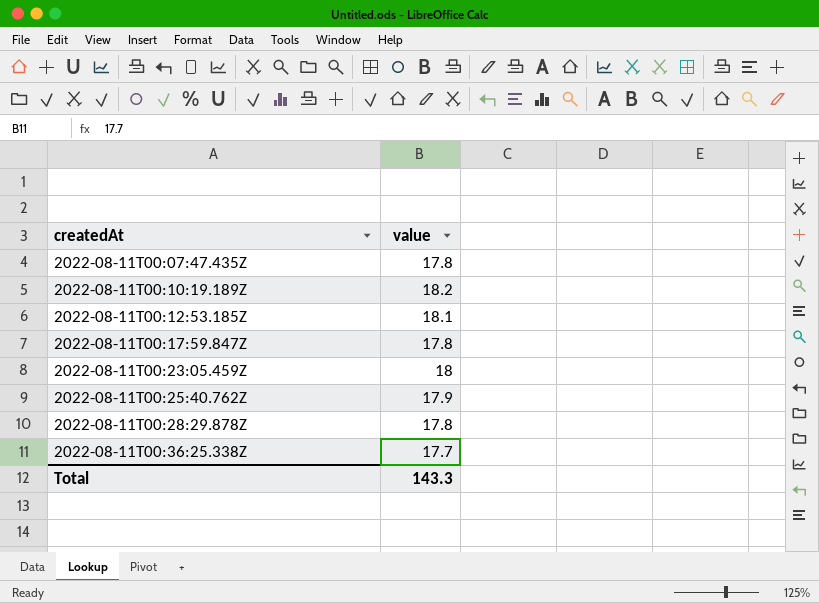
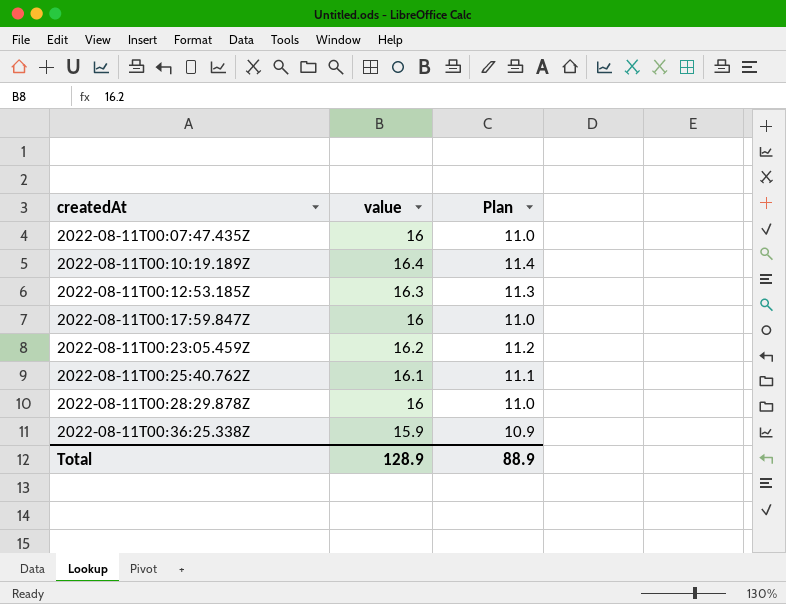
column Plan | formula: none -> [value] - 5
2022-08-11T00:07:47.435Z | value: 17.8 -> 16
2022-08-11T00:10:19.189Z | value: 18.2 -> 16.4
2022-08-11T00:12:53.185Z | value: 18.1 -> 16.3
2022-08-11T00:17:59.847Z | value: 17.8 -> 16
2022-08-11T00:23:05.459Z | value: 18 -> 16.2
2022-08-11T00:25:40.762Z | value: 17.9 -> 16.1
2022-08-11T00:28:29.878Z | value: 17.8 -> 16
2022-08-11T00:36:25.338Z | value: 17.7 -> 15.9
Total | value: 143.3 -> 128.9

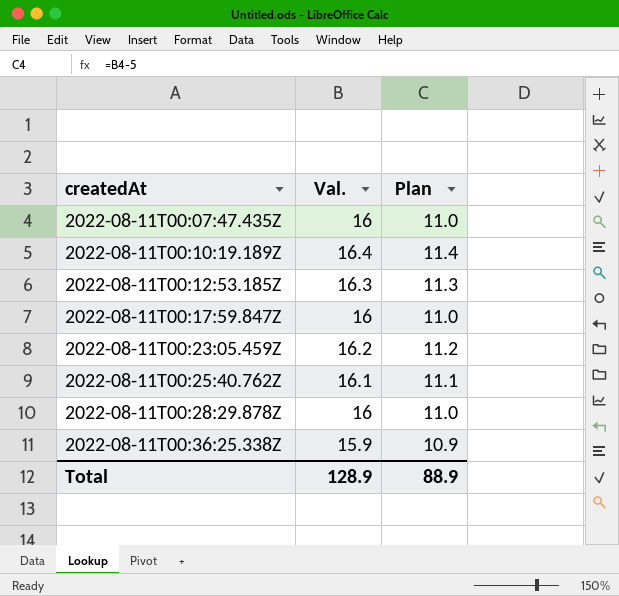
column name: value -> Val.

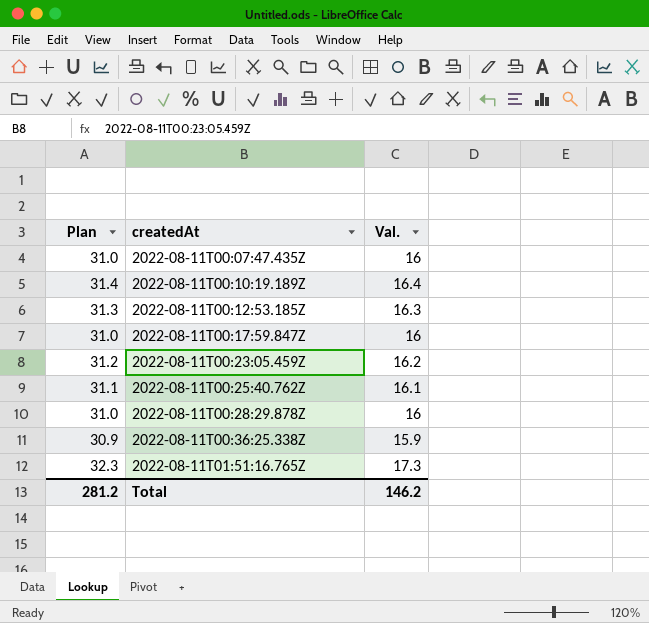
column Plan | formula: [Val.] - 5 -> [Val.] + 15
column Plan | position: 3 -> 1
row 2022-08-11T01:51:16.765Z: none -> 32.3 | 17.3
Total | Plan: 88.9 -> 281.2
Total | Val.: 128.9 -> 146.2

